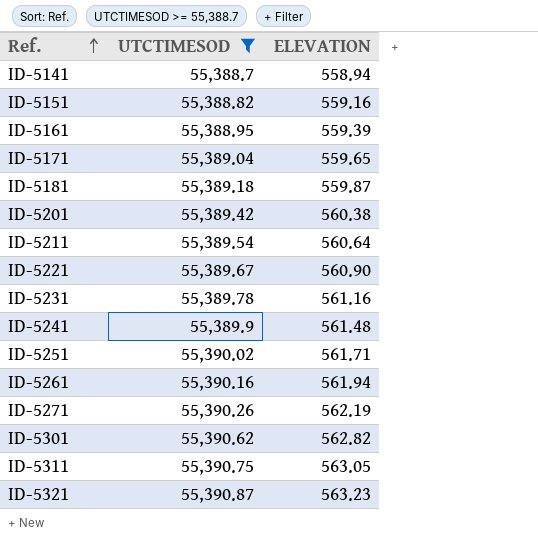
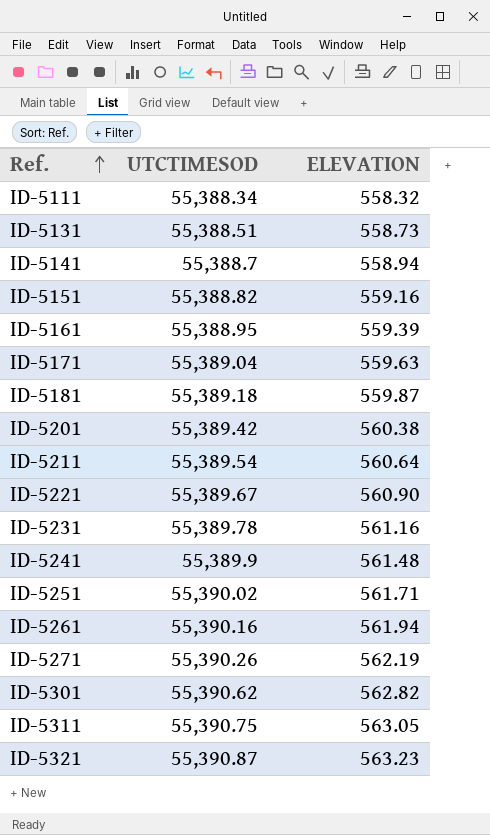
filter: UTCTIMESOD >= 55,388.7 -> none
ID-5171 | ELEVATION: 559.65 -> 559.63

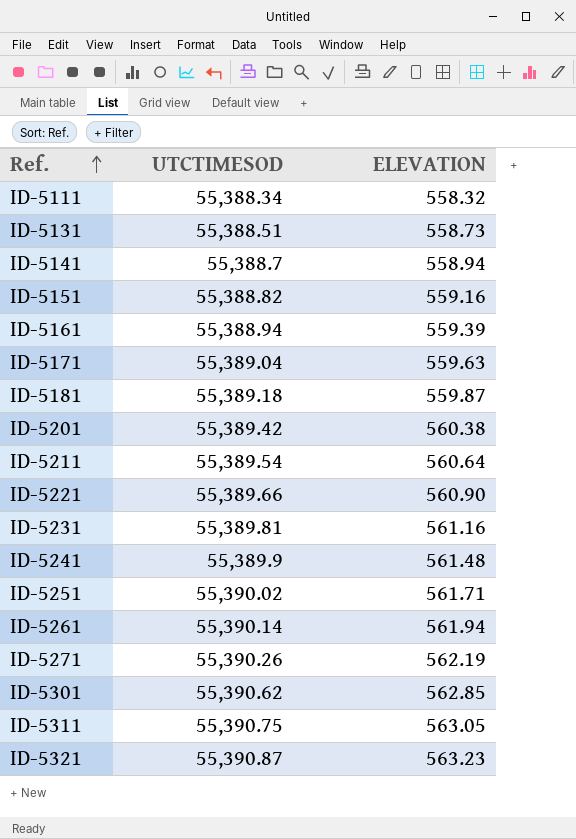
ID-5161 | UTCTIMESOD: 55,388.95 -> 55,388.94
ID-5221 | UTCTIMESOD: 55,389.67 -> 55,389.66
ID-5231 | UTCTIMESOD: 55,389.78 -> 55,389.81
ID-5261 | UTCTIMESOD: 55,390.16 -> 55,390.14
ID-5301 | ELEVATION: 562.82 -> 562.85

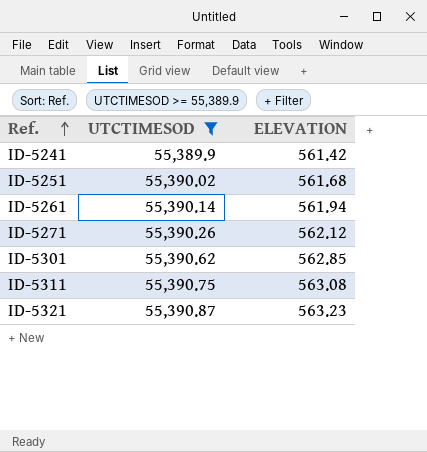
filter: none -> UTCTIMESOD >= 55,389.9
ID-5241 | ELEVATION: 561.48 -> 561.42
ID-5251 | ELEVATION: 561.71 -> 561.68
ID-5271 | ELEVATION: 562.19 -> 562.12
ID-5311 | ELEVATION: 563.05 -> 563.08

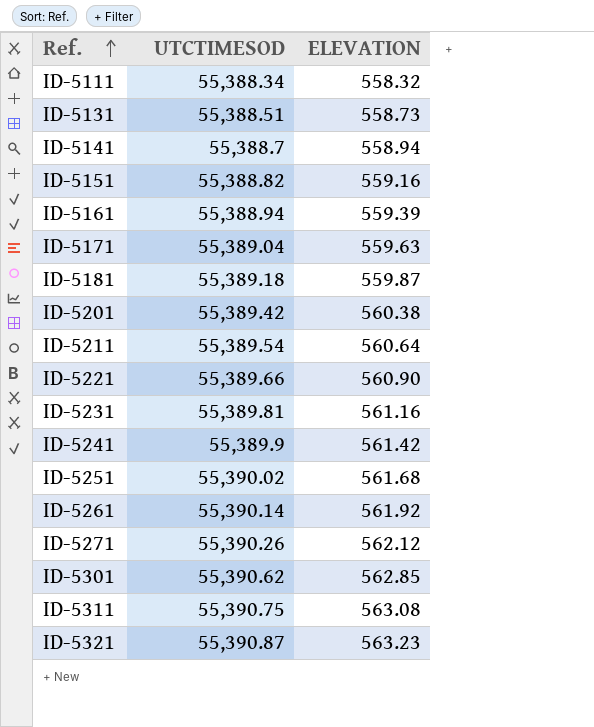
filter: UTCTIMESOD >= 55,389.9 -> none
ID-5261 | ELEVATION: 561.94 -> 561.92

